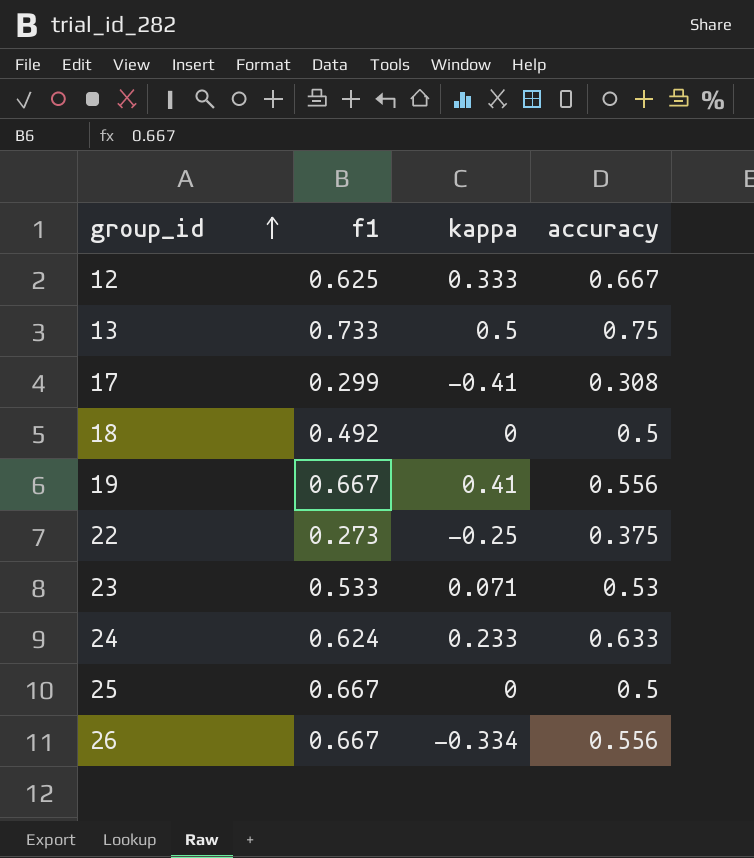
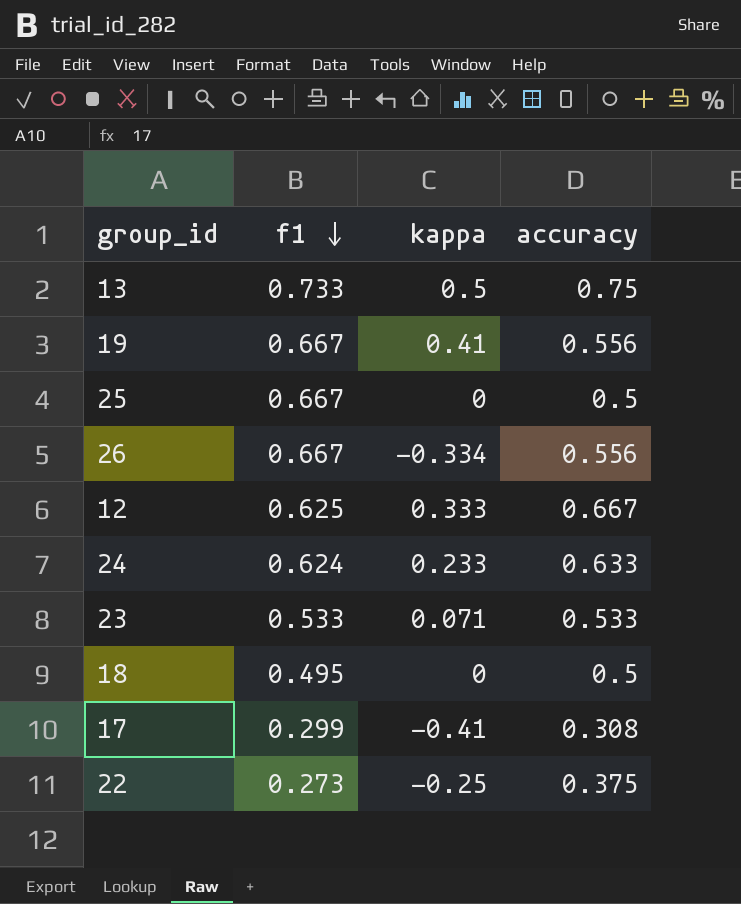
row order: group_id ascending -> f1 descending
23 | accuracy: 0.53 -> 0.533
18 | f1: 0.492 -> 0.495

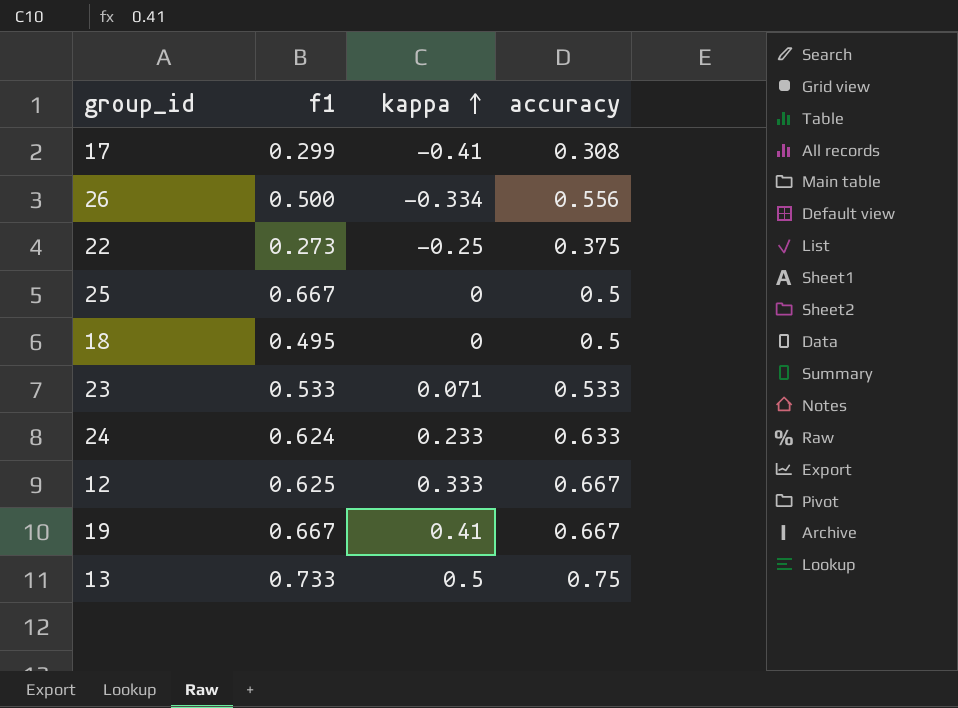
row order: f1 descending -> kappa ascending
26 | f1: 0.667 -> 0.500
19 | accuracy: 0.556 -> 0.667

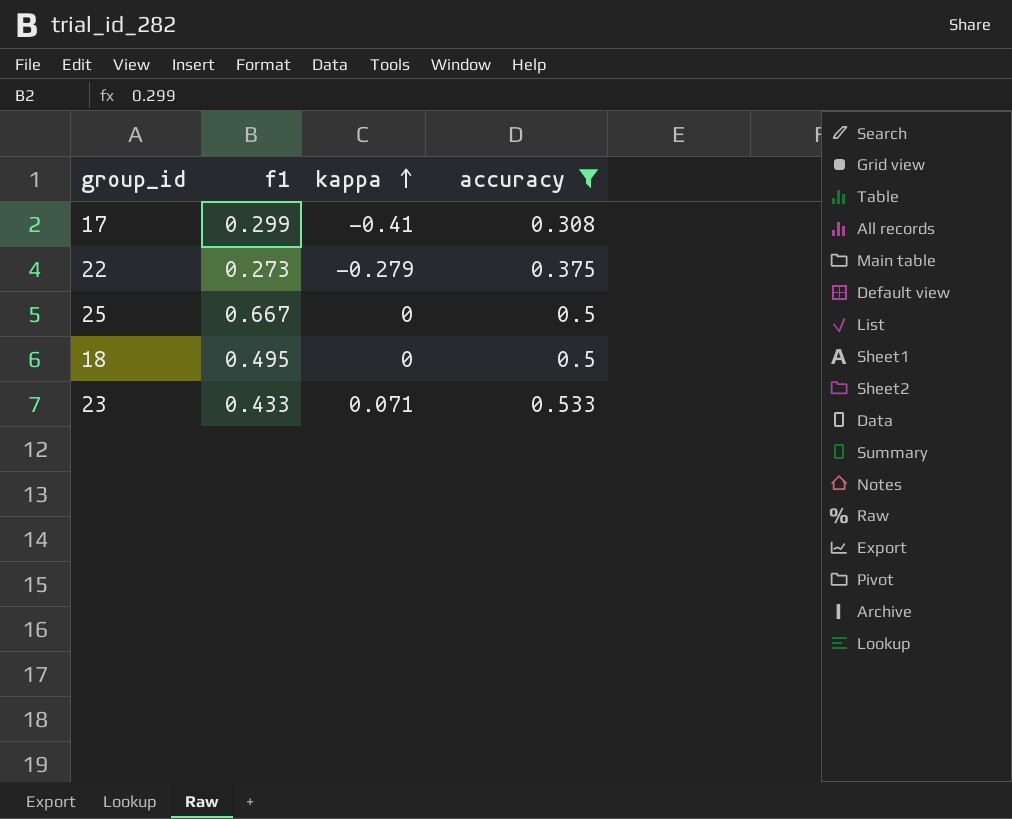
filter: none -> accuracy <= 0.533
22 | kappa: -0.25 -> -0.279
23 | f1: 0.533 -> 0.433

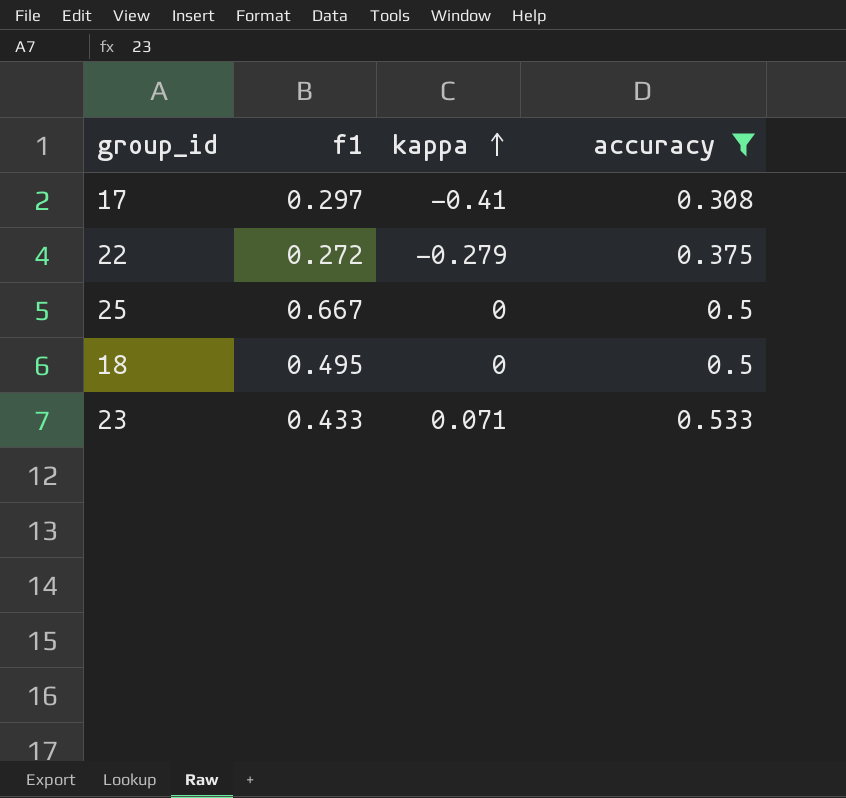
17 | f1: 0.299 -> 0.297
22 | f1: 0.273 -> 0.272

